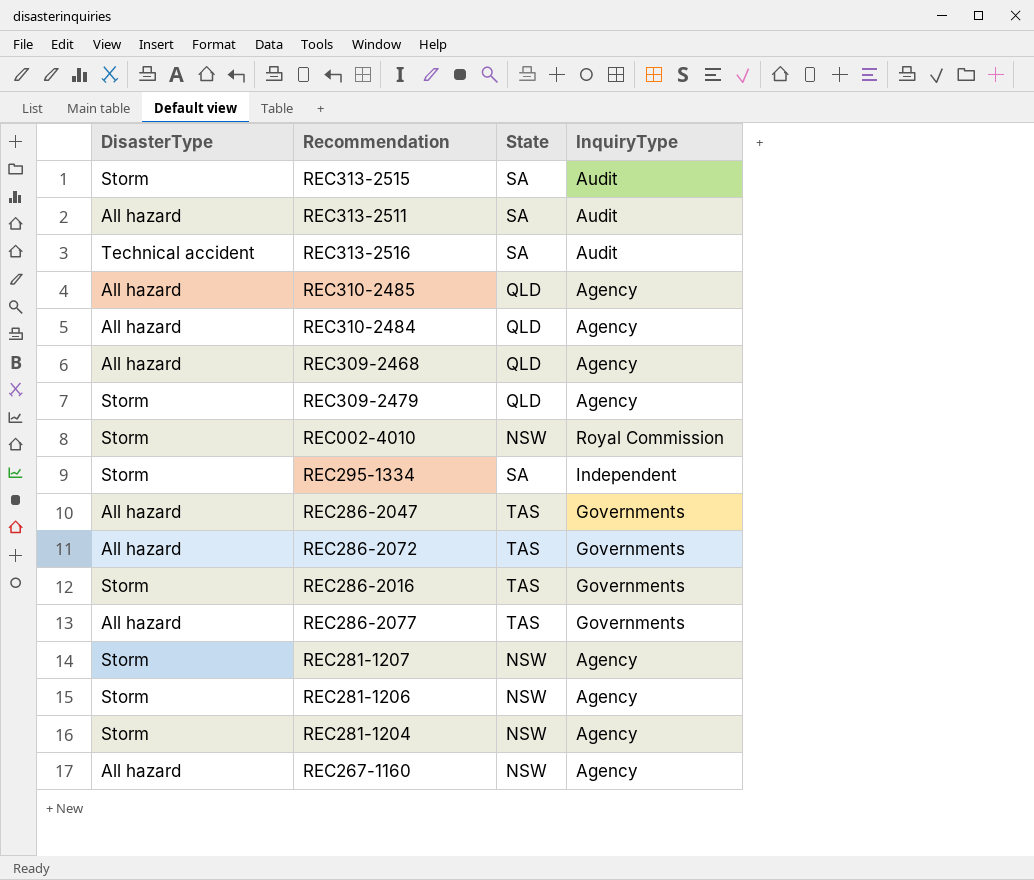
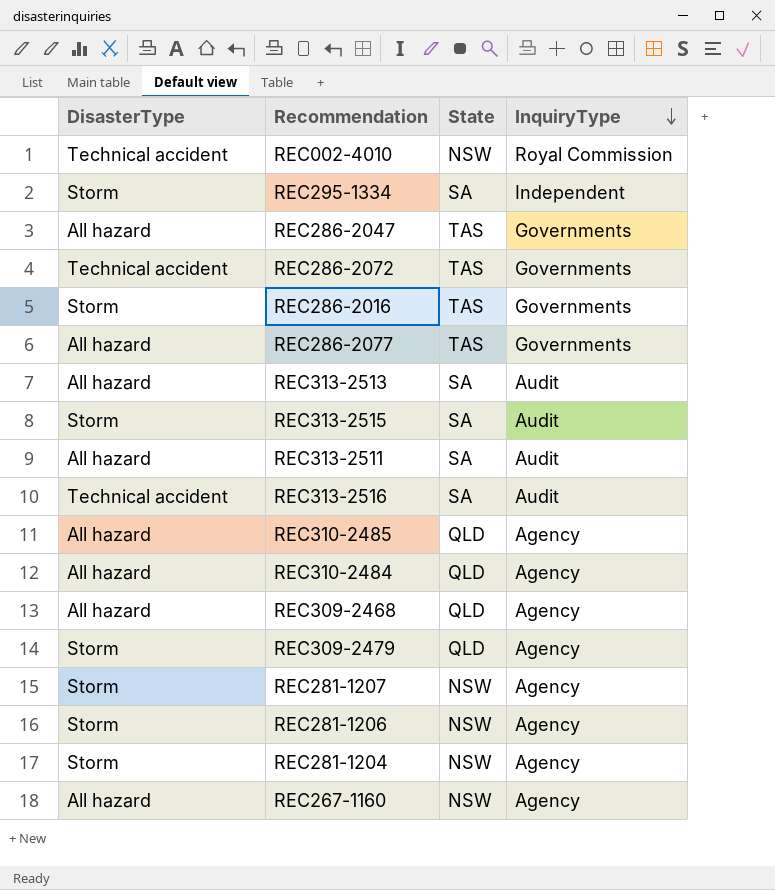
row order: none -> InquiryType descending
REC002-4010 | DisasterType: Storm -> Technical accident
REC286-2072 | DisasterType: All hazard -> Technical accident
row REC313-2513: none -> All hazard | SA | Audit

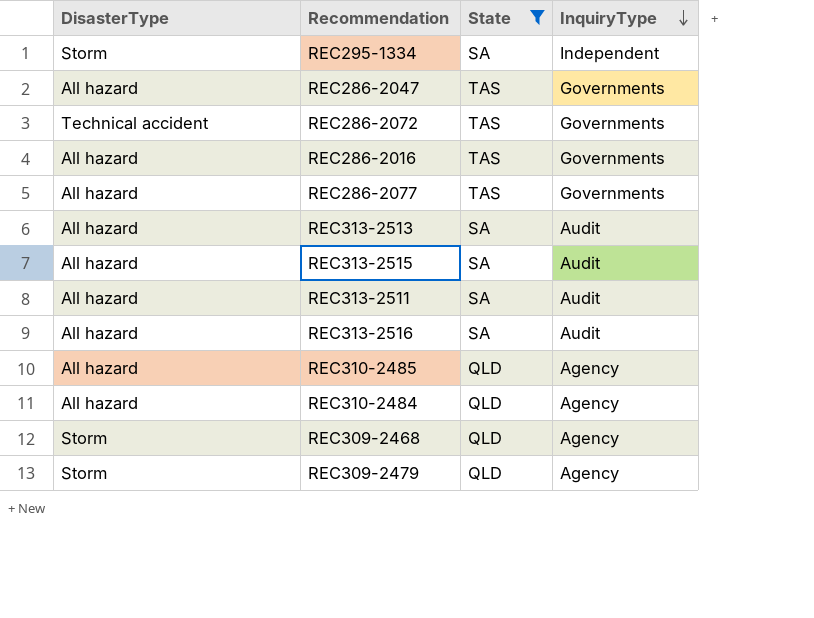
filter: none -> State != NSW
REC286-2016 | DisasterType: Storm -> All hazard
REC313-2515 | DisasterType: Storm -> All hazard
REC313-2516 | DisasterType: Technical accident -> All hazard
REC309-2468 | DisasterType: All hazard -> Storm

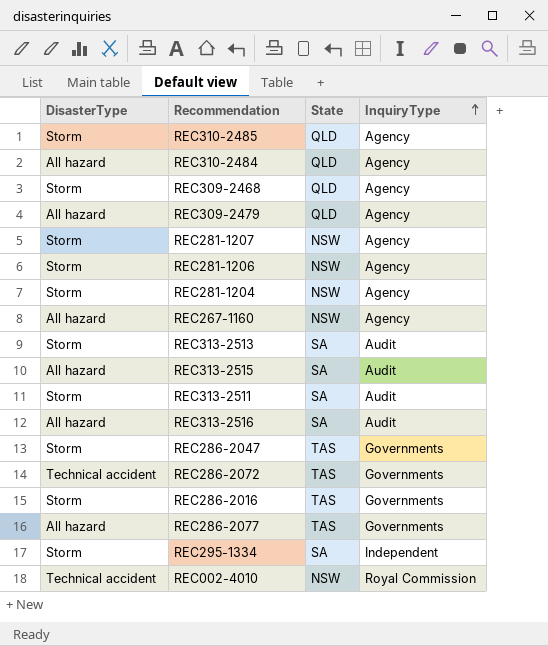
filter: State != NSW -> none
row order: InquiryType descending -> InquiryType ascending
REC310-2485 | DisasterType: All hazard -> Storm
REC309-2479 | DisasterType: Storm -> All hazard
REC313-2513 | DisasterType: All hazard -> Storm
REC313-2511 | DisasterType: All hazard -> Storm
REC286-2047 | DisasterType: All hazard -> Storm
REC286-2016 | DisasterType: All hazard -> Storm

